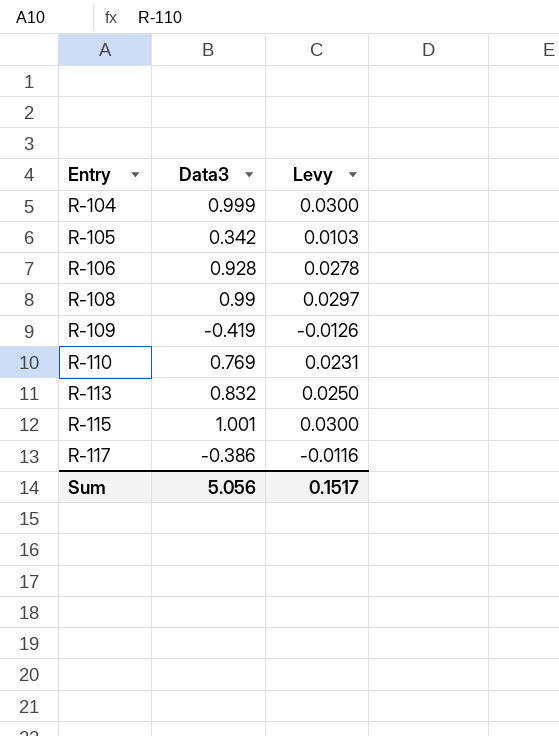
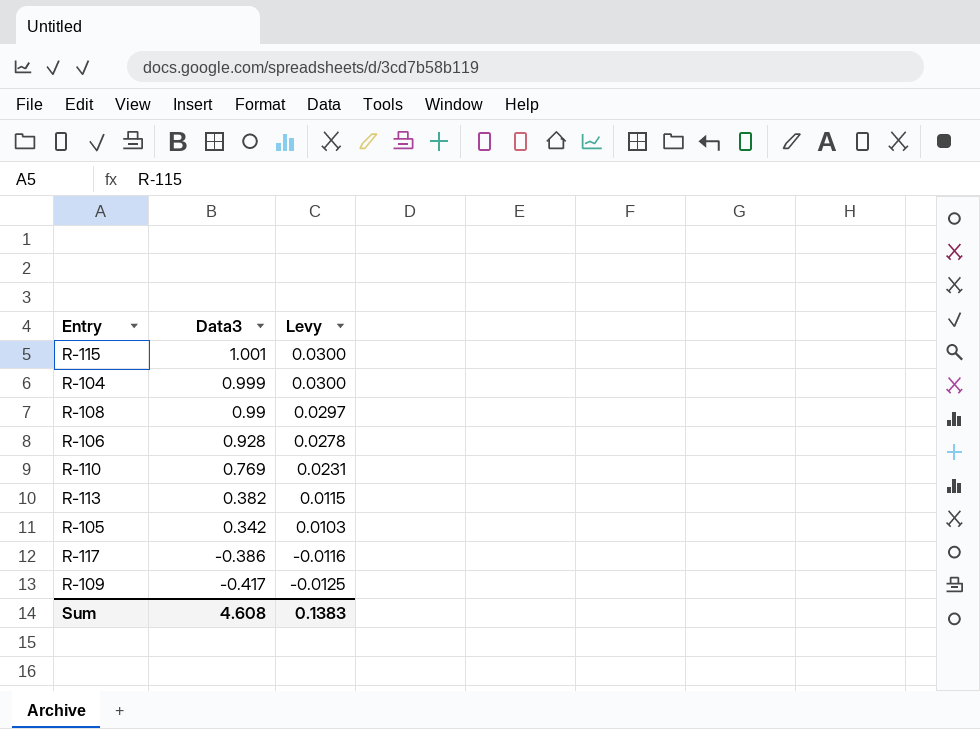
row order: Entry ascending -> Data3 descending
R-113 | Data3: 0.832 -> 0.382
R-113 | Levy: 0.0250 -> 0.0115
R-109 | Data3: -0.419 -> -0.417
R-109 | Levy: -0.0126 -> -0.0125
Sum | Data3: 5.056 -> 4.608
Sum | Levy: 0.1517 -> 0.1383

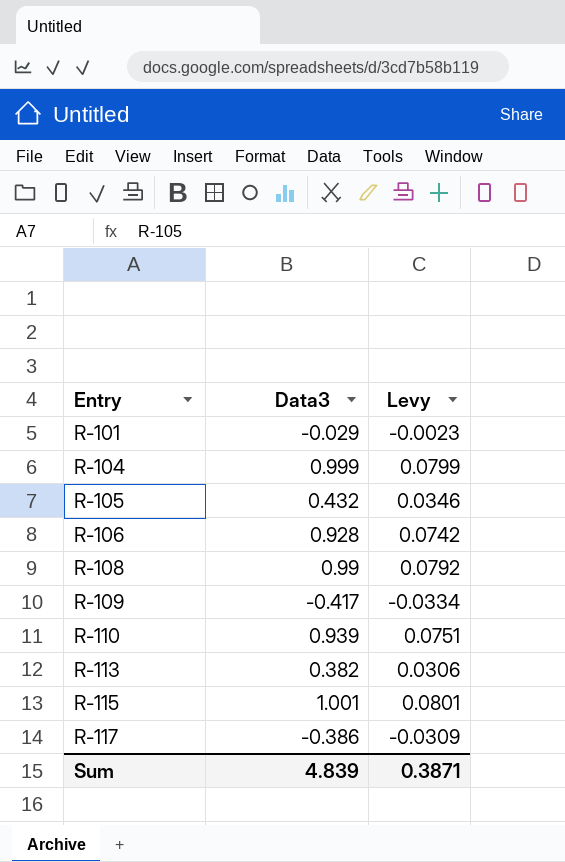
row order: Data3 descending -> Entry ascending
column Levy | formula: [Data3] * 0.03 -> [Data3] * 0.08
row R-101: none -> -0.029 | -0.0023
R-105 | Data3: 0.342 -> 0.432
R-110 | Data3: 0.769 -> 0.939
Sum | Data3: 4.608 -> 4.839
Sum | Levy: 0.1383 -> 0.3871

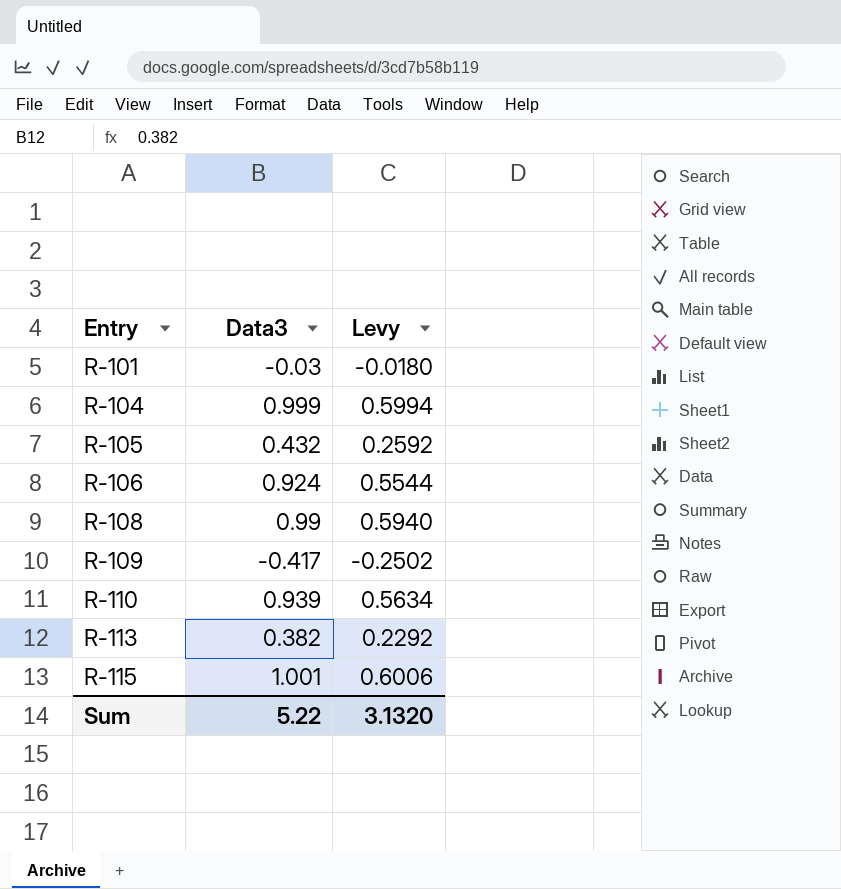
column Levy | formula: [Data3] * 0.08 -> [Data3] * 0.6
row R-117: -0.386 | -0.0309 -> none
R-101 | Data3: -0.029 -> -0.03
R-106 | Data3: 0.928 -> 0.924
Sum | Data3: 4.839 -> 5.22
Sum | Levy: 0.3871 -> 3.1320

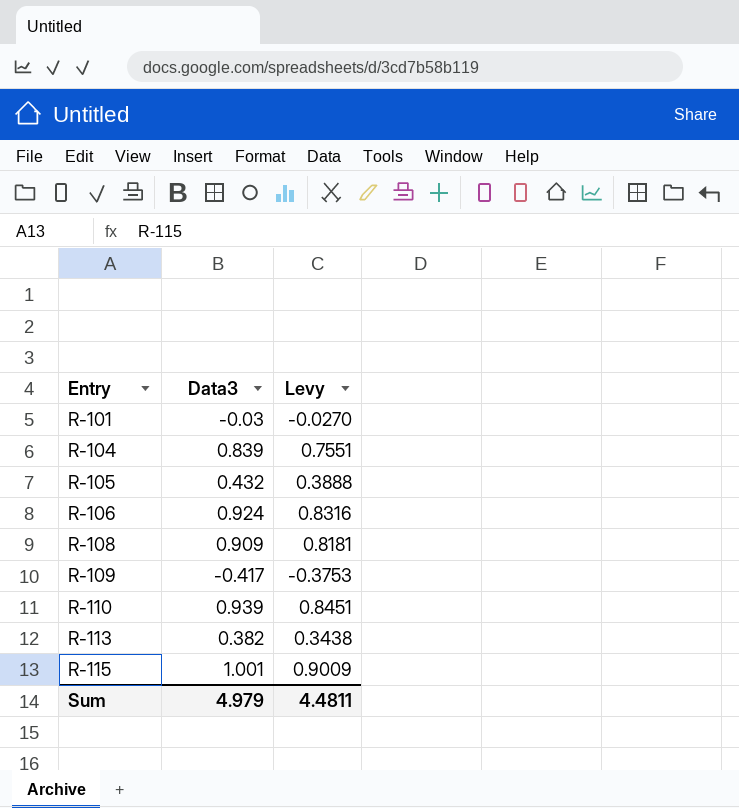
column Levy | formula: [Data3] * 0.6 -> [Data3] * 0.9
R-104 | Data3: 0.999 -> 0.839
R-108 | Data3: 0.99 -> 0.909
Sum | Data3: 5.22 -> 4.979
Sum | Levy: 3.1320 -> 4.4811

